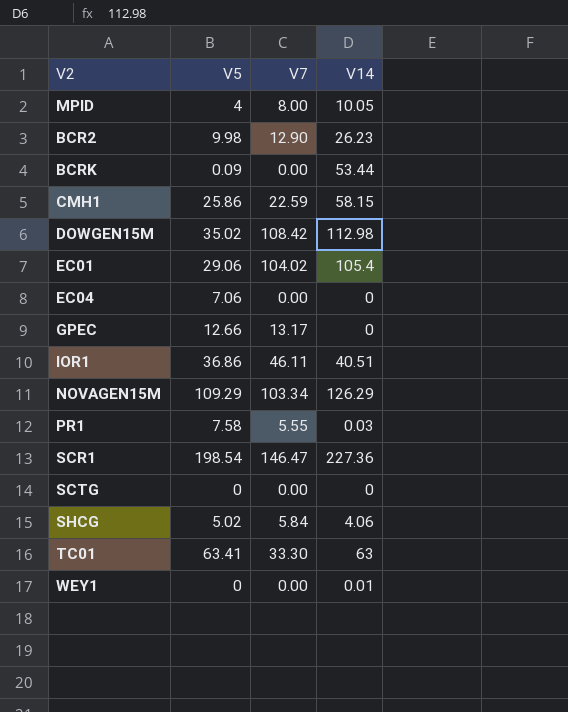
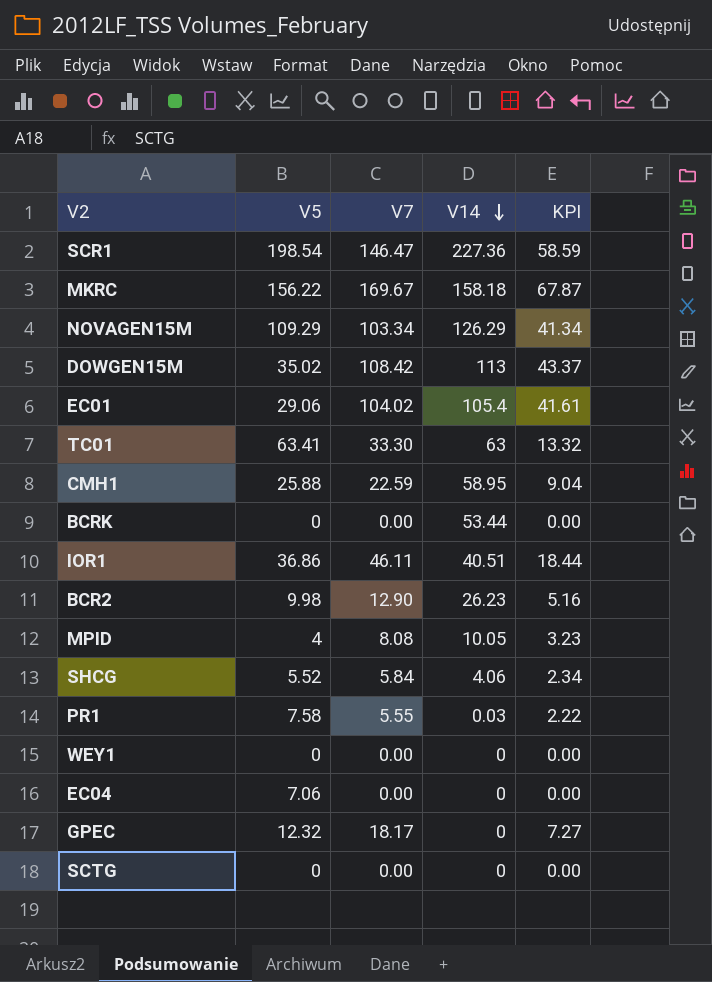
row order: none -> V14 descending
column KPI | formula: none -> [V7] * 0.4
row MKRC: none -> 156.22 | 169.67 | 158.18 | 67.87
DOWGEN15M | V14: 112.98 -> 113
CMH1 | V5: 25.86 -> 25.88
CMH1 | V14: 58.15 -> 58.95
BCRK | V5: 0.09 -> 0
MPID | V7: 8.00 -> 8.08
SHCG | V5: 5.02 -> 5.52
WEY1 | V14: 0.01 -> 0
GPEC | V5: 12.66 -> 12.32
GPEC | V7: 13.17 -> 18.17

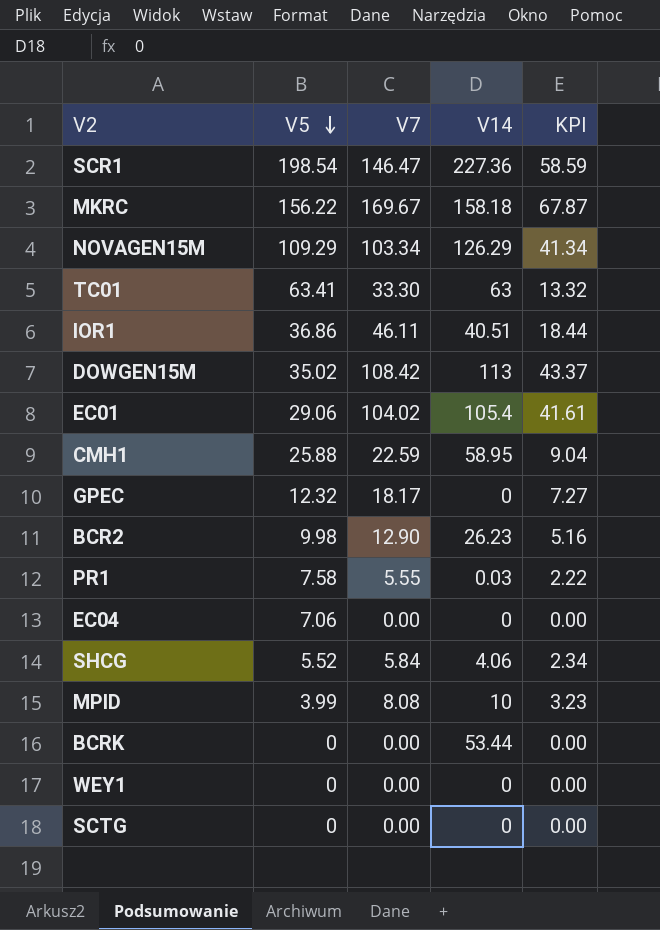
row order: V14 descending -> V5 descending
MPID | V5: 4 -> 3.99
MPID | V14: 10.05 -> 10

